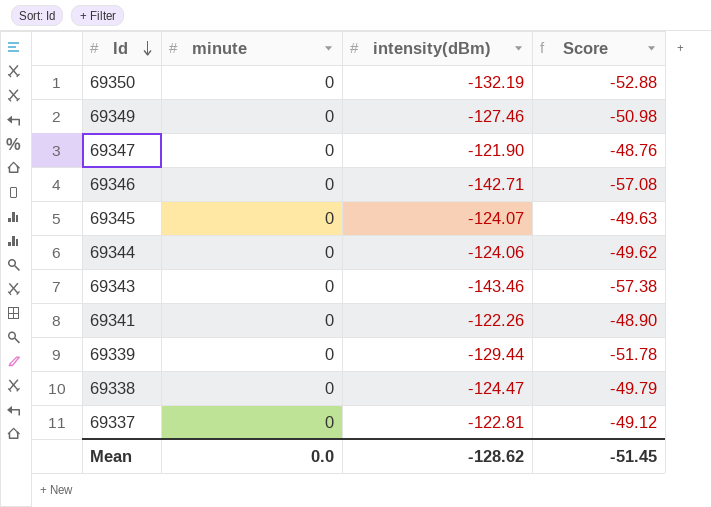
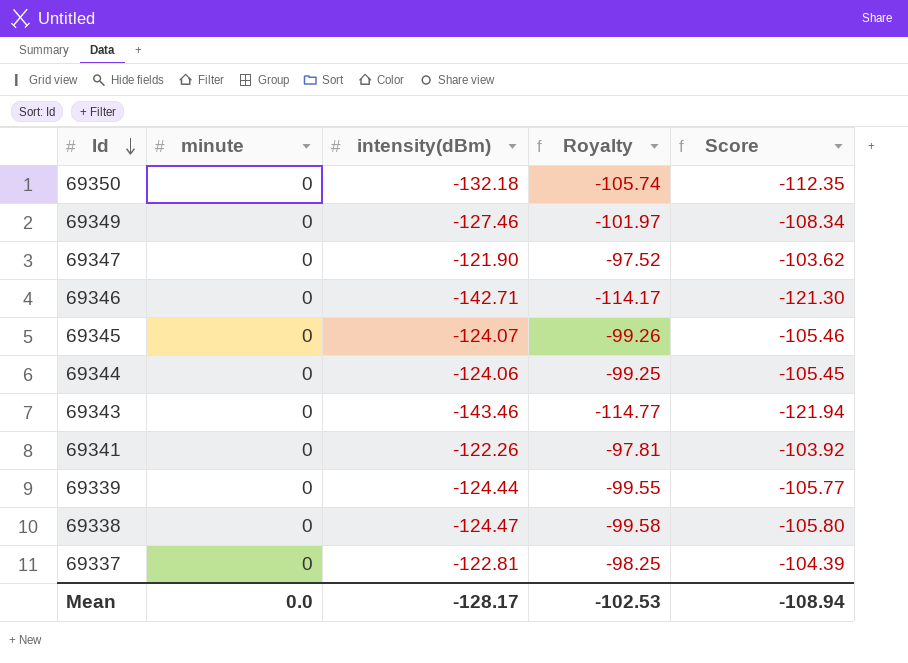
column Royalty | formula: none -> [intensity(dBm)] * 0.8
column Score | formula: [intensity(dBm)] * 0.4 -> [intensity(dBm)] * 0.85
69350 | intensity(dBm): -132.19 -> -132.18
69339 | intensity(dBm): -129.44 -> -124.44
Mean | intensity(dBm): -128.62 -> -128.17
Mean | Score: -51.45 -> -108.94

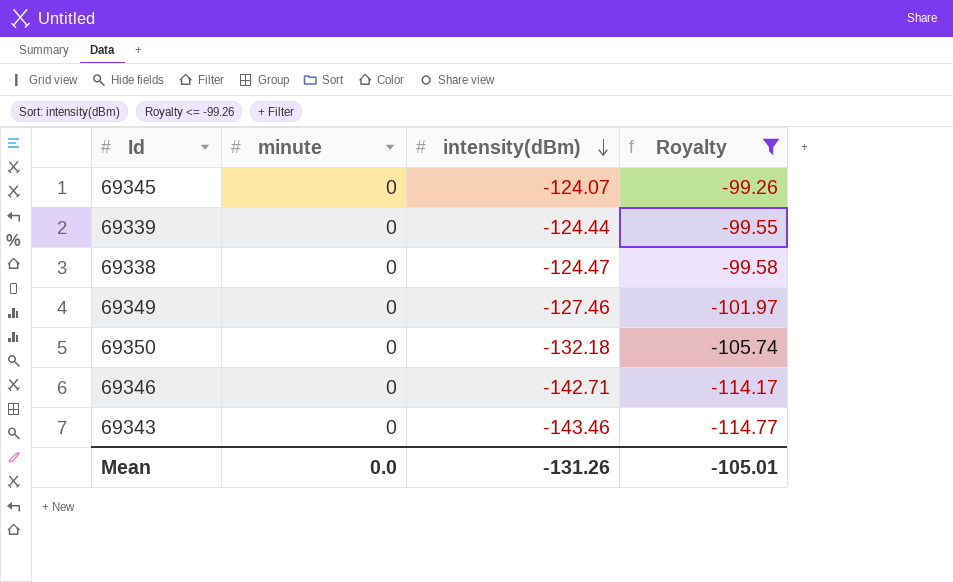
filter: none -> Royalty <= -99.26
row order: Id descending -> intensity(dBm) descending
column Score | formula: [intensity(dBm)] * 0.85 -> none
Mean | intensity(dBm): -128.17 -> -131.26
Mean | Royalty: -102.53 -> -105.01

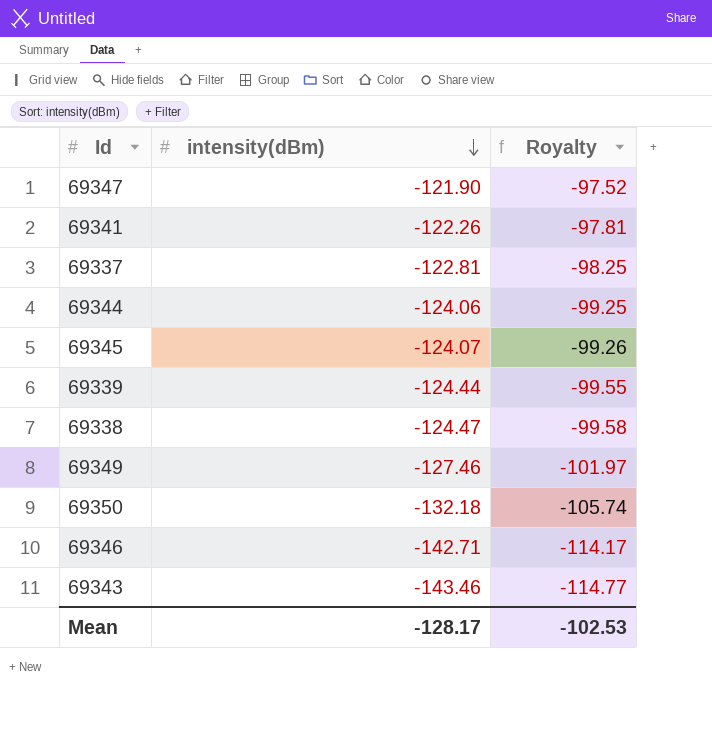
filter: Royalty <= -99.26 -> none
column minute | position: 2 -> none
Mean | intensity(dBm): -131.26 -> -128.17
Mean | Royalty: -105.01 -> -102.53

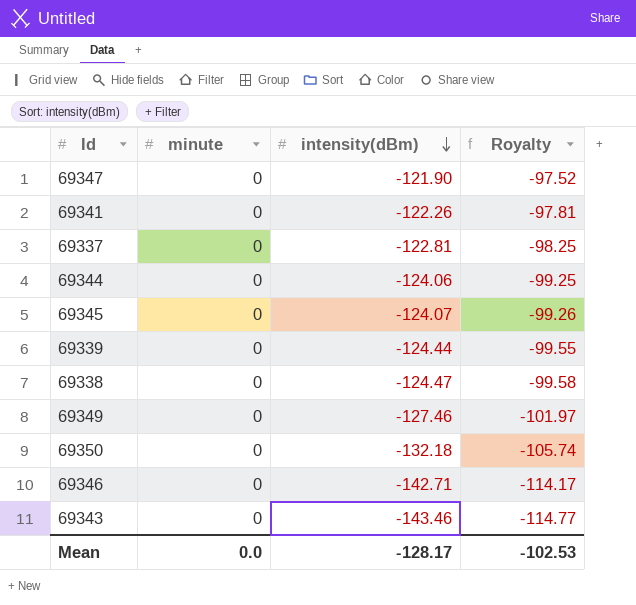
column minute | position: none -> 2

